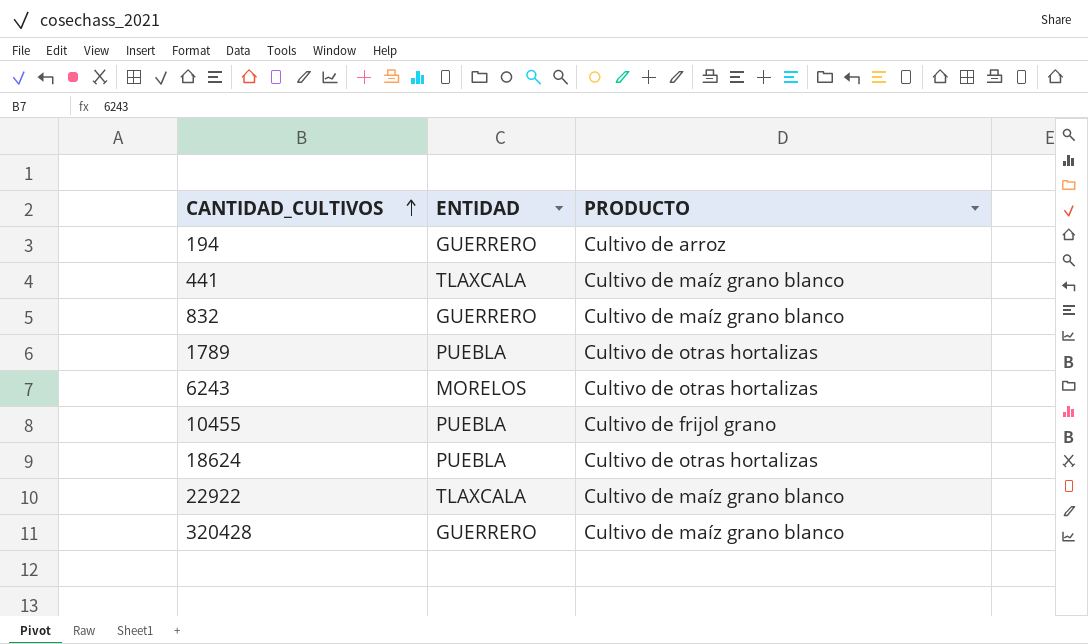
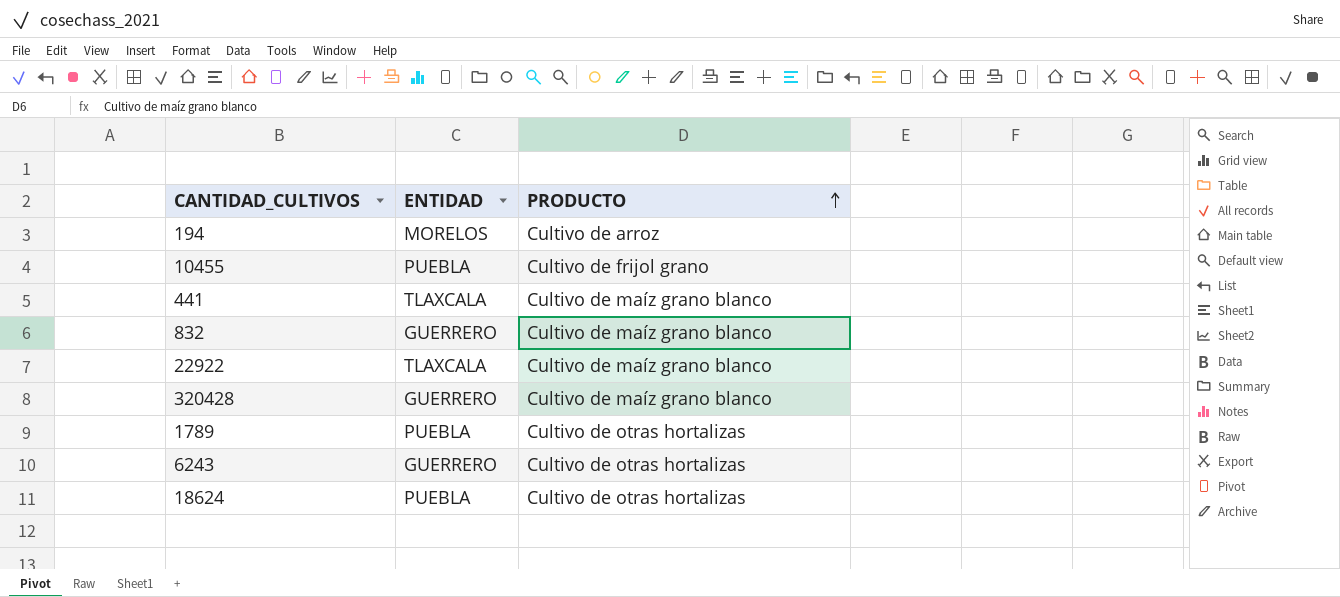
row order: CANTIDAD_CULTIVOS ascending -> PRODUCTO ascending
194 | ENTIDAD: GUERRERO -> MORELOS
6243 | ENTIDAD: MORELOS -> GUERRERO

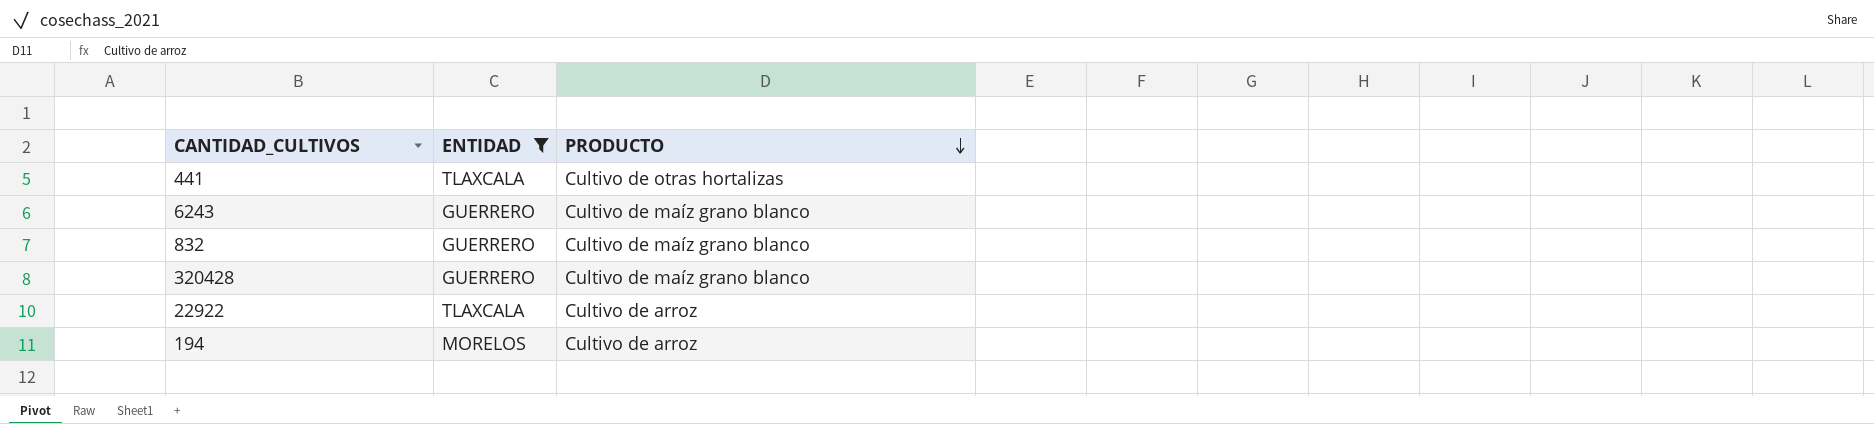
filter: none -> ENTIDAD != PUEBLA
row order: PRODUCTO ascending -> PRODUCTO descending
441 | PRODUCTO: Cultivo de maíz grano blanco -> Cultivo de otras hortalizas
6243 | PRODUCTO: Cultivo de otras hortalizas -> Cultivo de maíz grano blanco
22922 | PRODUCTO: Cultivo de maíz grano blanco -> Cultivo de arroz

